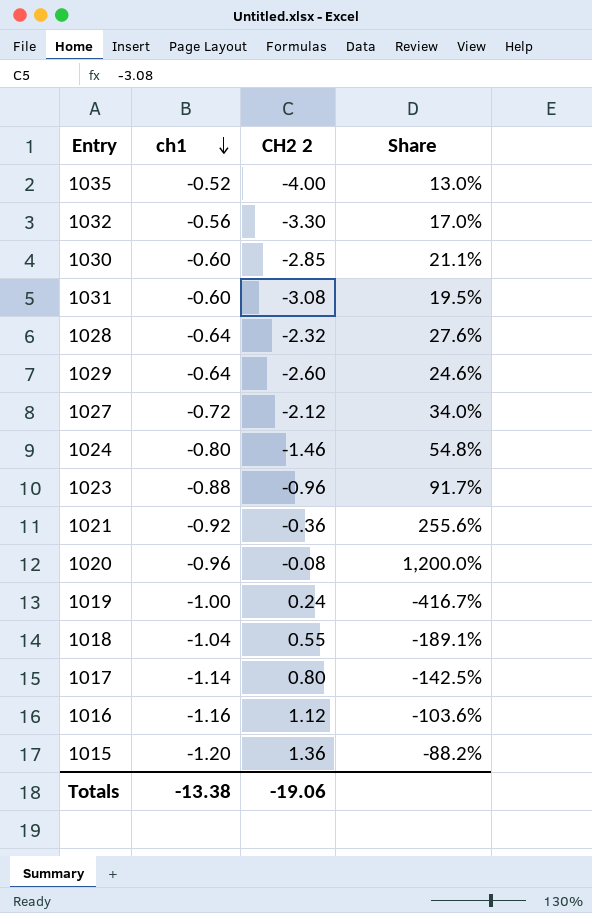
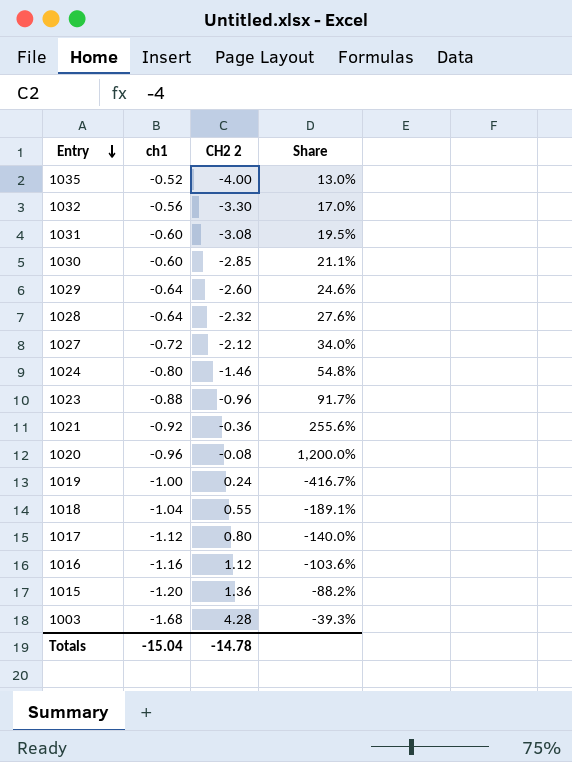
row order: ch1 descending -> Entry descending
1017 | ch1: -1.14 -> -1.12
1017 | Share: -142.5% -> -140.0%
row 1003: none -> -1.68 | 4.28 | -39.3%
Totals | ch1: -13.38 -> -15.04
Totals | CH2 2: -19.06 -> -14.78

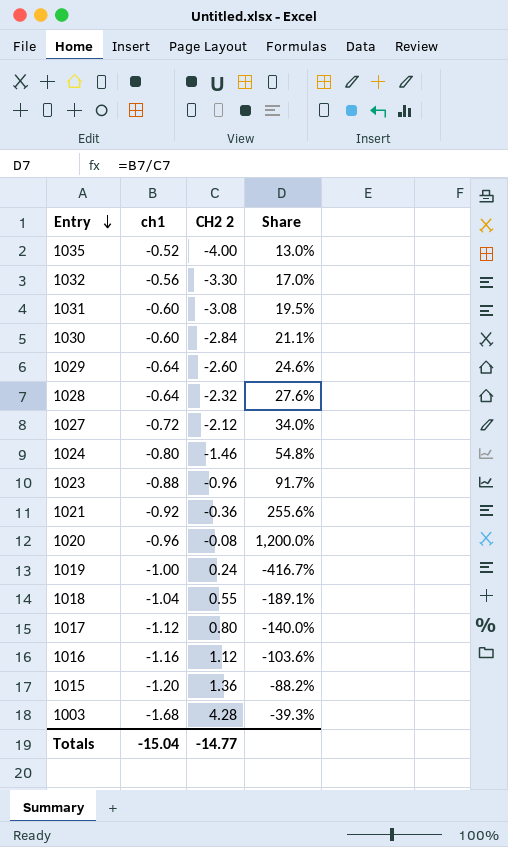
1030 | CH2 2: -2.85 -> -2.84
Totals | CH2 2: -14.78 -> -14.77

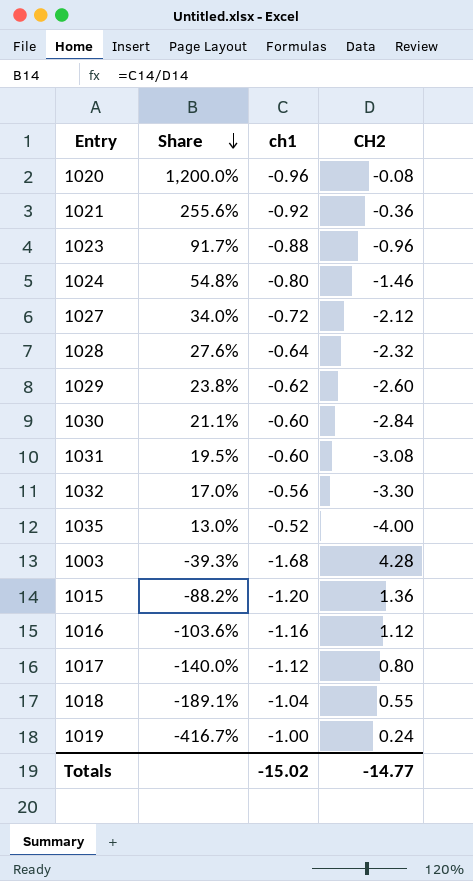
row order: Entry descending -> Share descending
column Share | position: 4 -> 2
column name: CH2 2 -> CH2
1029 | Share: 24.6% -> 23.8%
1029 | ch1: -0.64 -> -0.62
Totals | ch1: -15.04 -> -15.02

